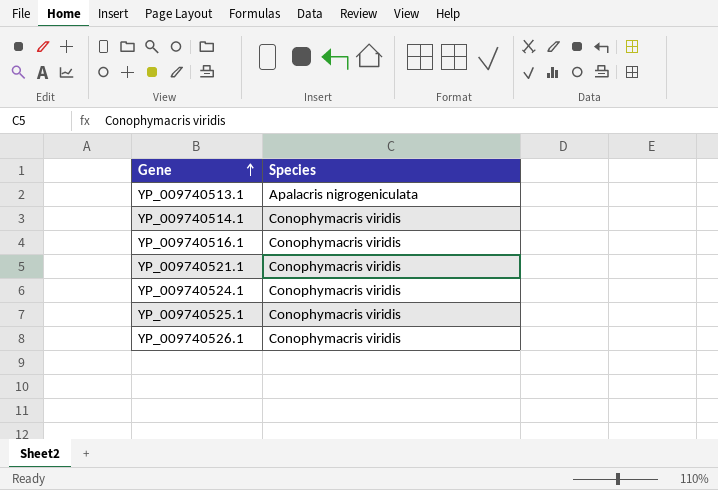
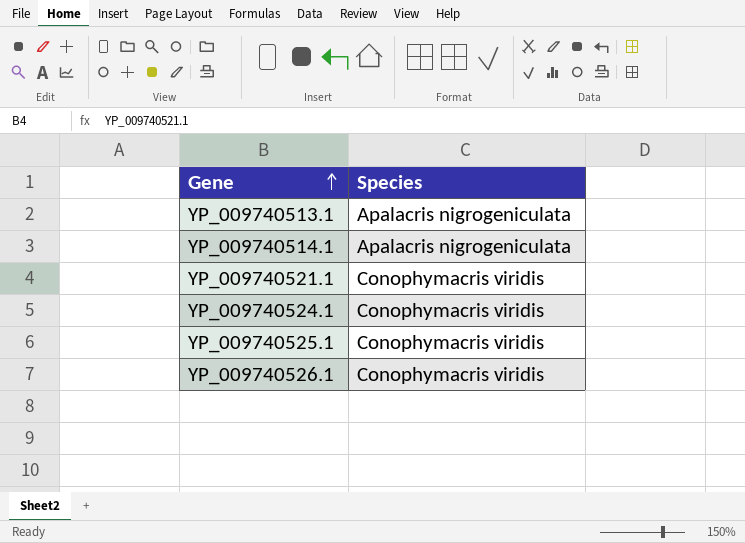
row YP_009740516.1: Conophymacris viridis -> none
YP_009740514.1 | Species: Conophymacris viridis -> Apalacris nigrogeniculata

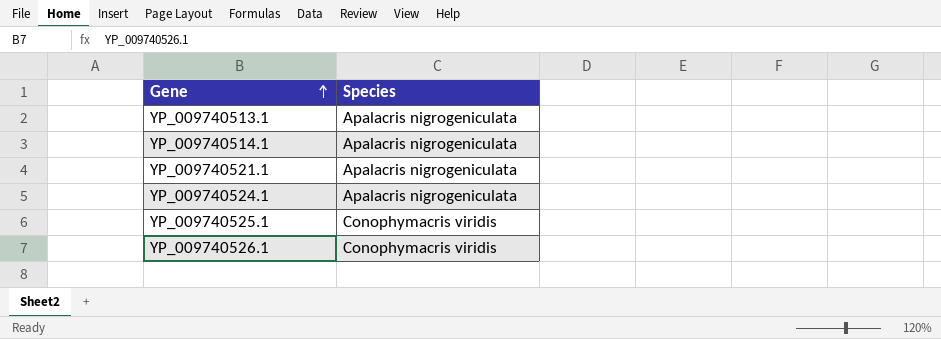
YP_009740521.1 | Species: Conophymacris viridis -> Apalacris nigrogeniculata
YP_009740524.1 | Species: Conophymacris viridis -> Apalacris nigrogeniculata

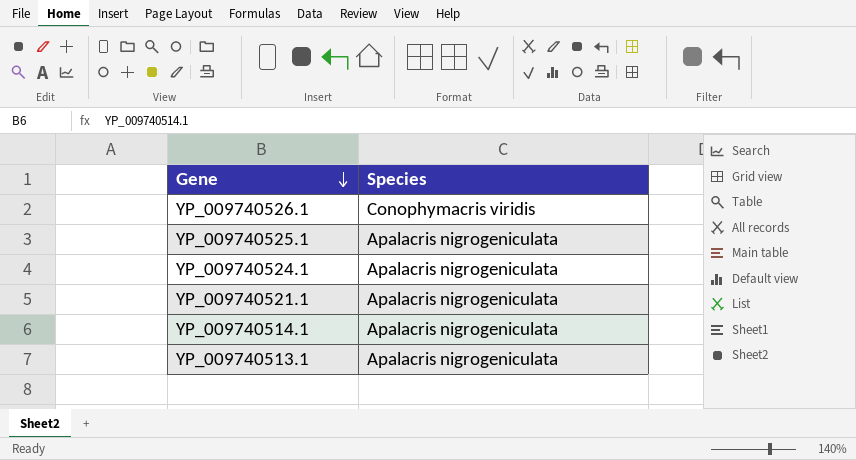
row order: Gene ascending -> Gene descending
YP_009740525.1 | Species: Conophymacris viridis -> Apalacris nigrogeniculata

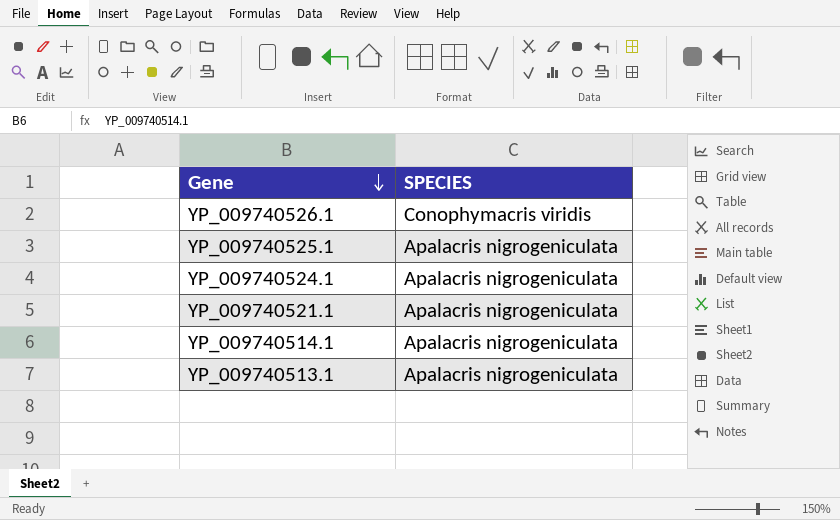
column name: Species -> SPECIES

